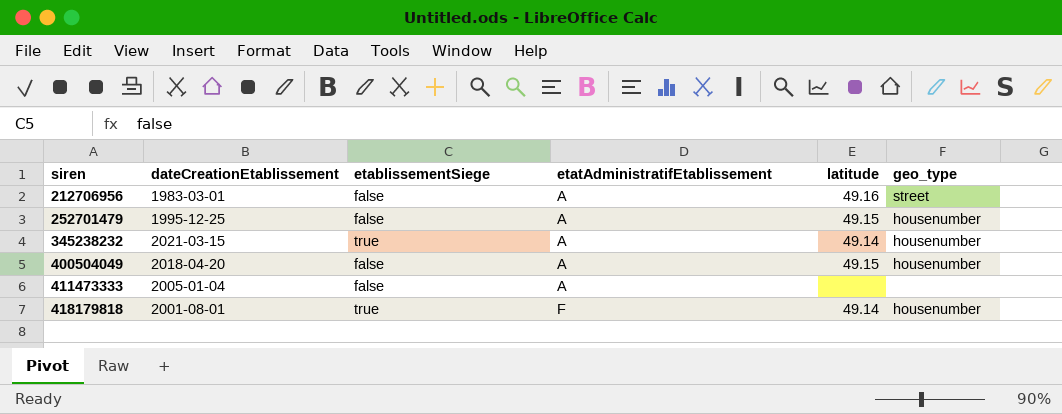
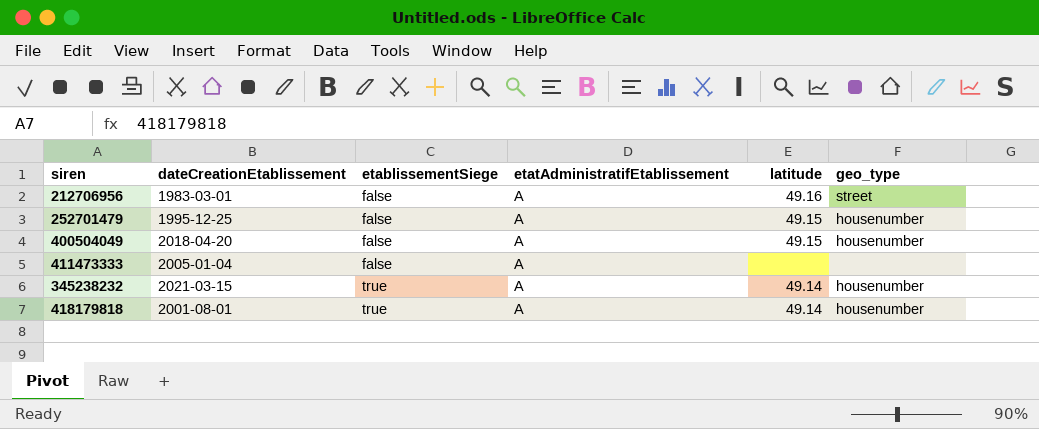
row order: siren ascending -> etablissementSiege ascending
418179818 | etatAdministratifEtablissement: F -> A

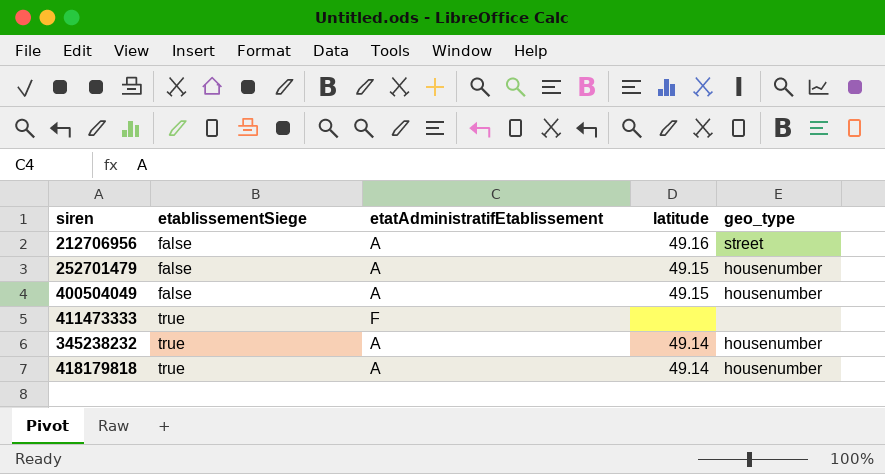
column dateCreationEtablissement | position: 2 -> none
411473333 | etablissementSiege: false -> true
411473333 | etatAdministratifEtablissement: A -> F

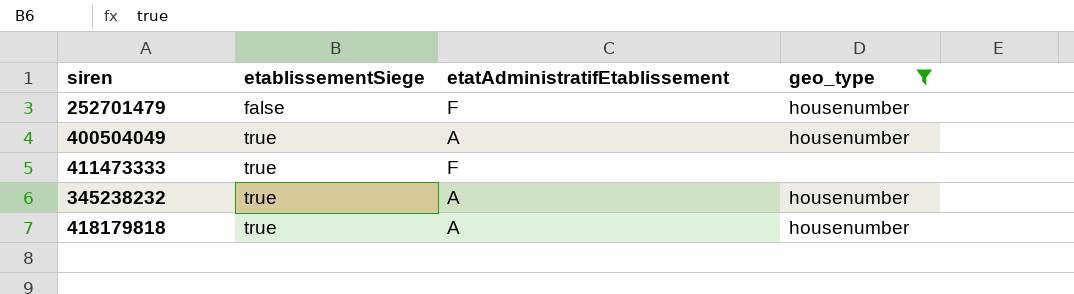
filter: none -> geo_type != street
column latitude | position: 4 -> none
252701479 | etatAdministratifEtablissement: A -> F
400504049 | etablissementSiege: false -> true

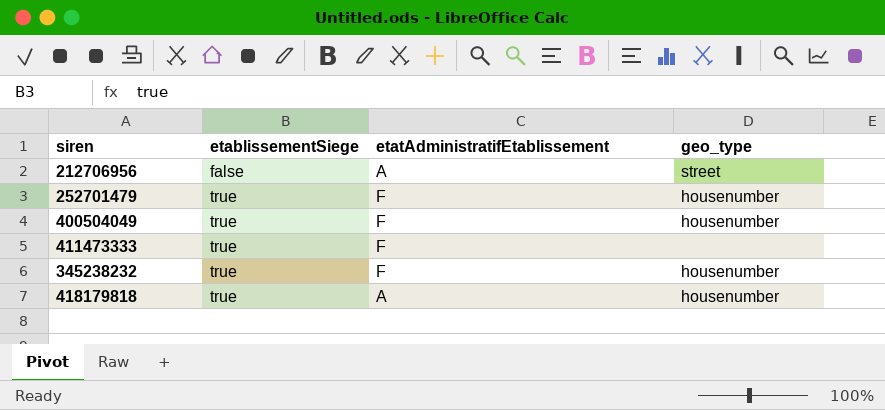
filter: geo_type != street -> none
252701479 | etablissementSiege: false -> true
400504049 | etatAdministratifEtablissement: A -> F
345238232 | etatAdministratifEtablissement: A -> F

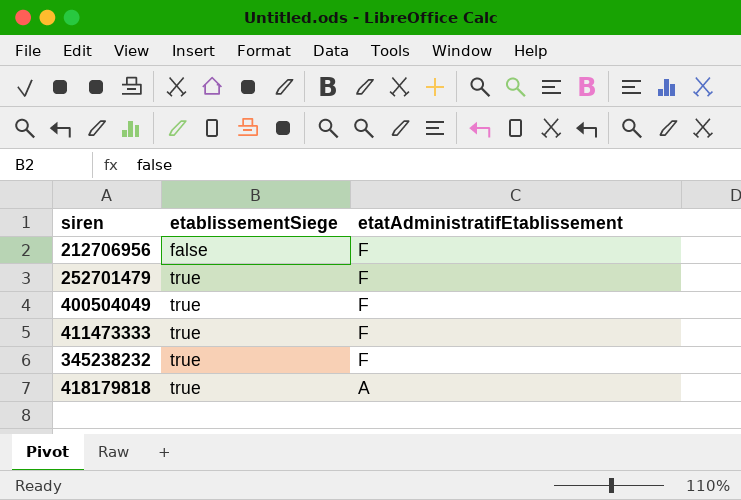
column geo_type | position: 4 -> none
212706956 | etatAdministratifEtablissement: A -> F

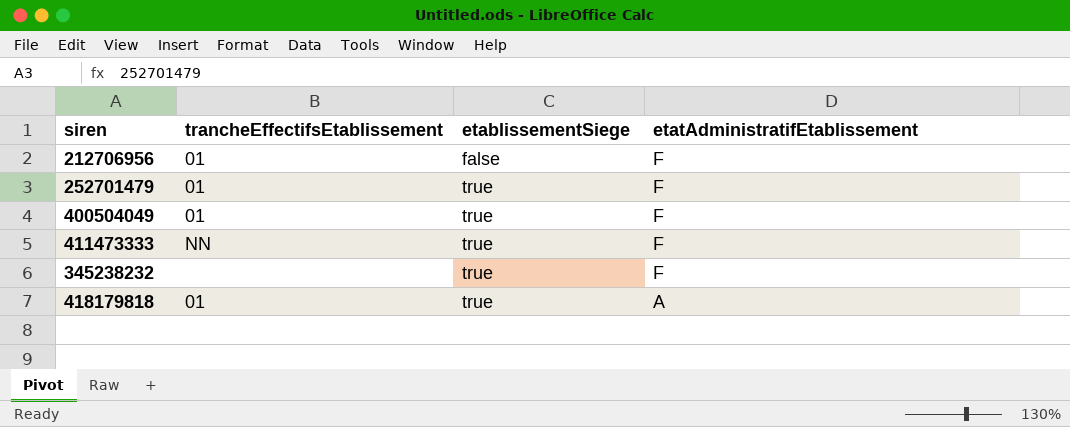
column trancheEffectifsEtablissement | position: none -> 2

